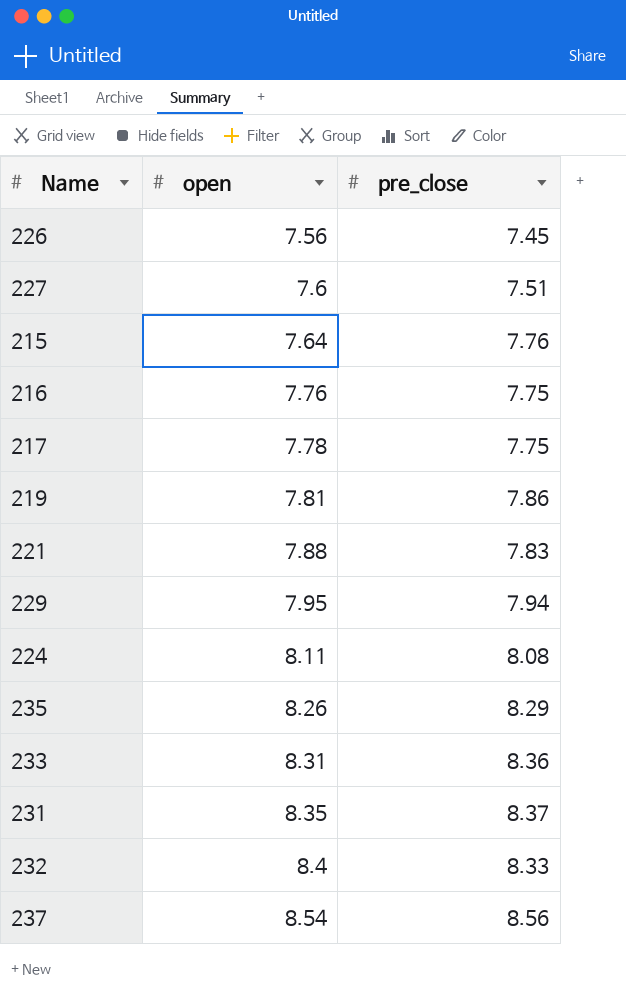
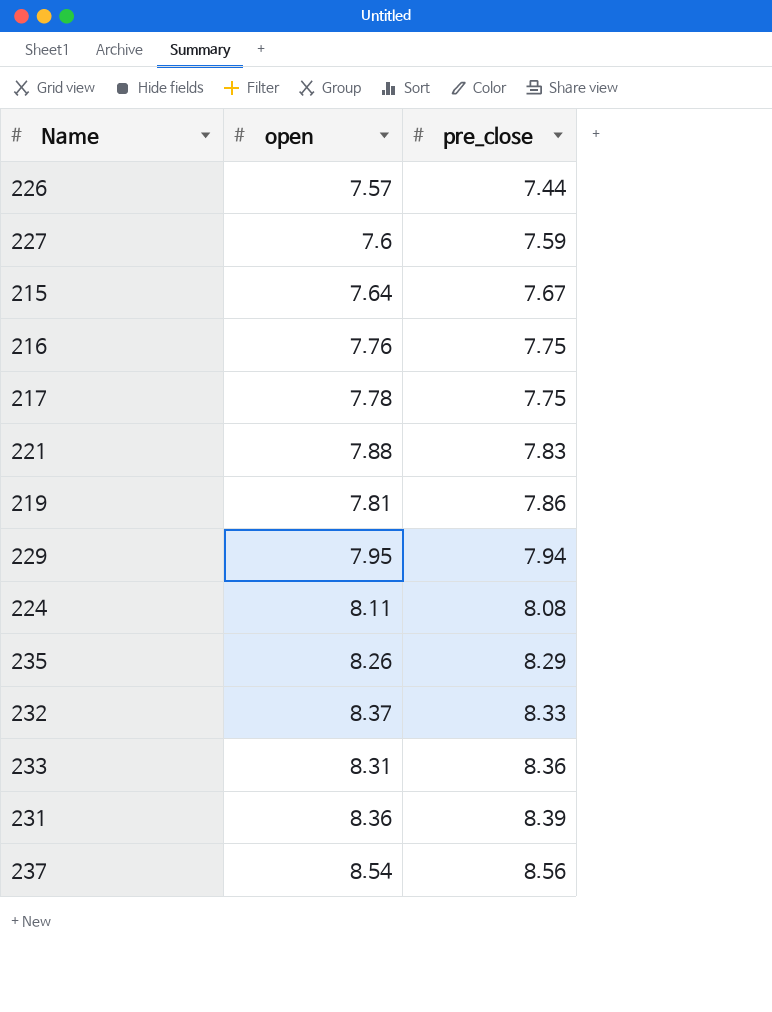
row order: open ascending -> pre_close ascending
226 | open: 7.56 -> 7.57
226 | pre_close: 7.45 -> 7.44
227 | pre_close: 7.51 -> 7.59
215 | pre_close: 7.76 -> 7.67
232 | open: 8.4 -> 8.37
231 | open: 8.35 -> 8.36
231 | pre_close: 8.37 -> 8.39

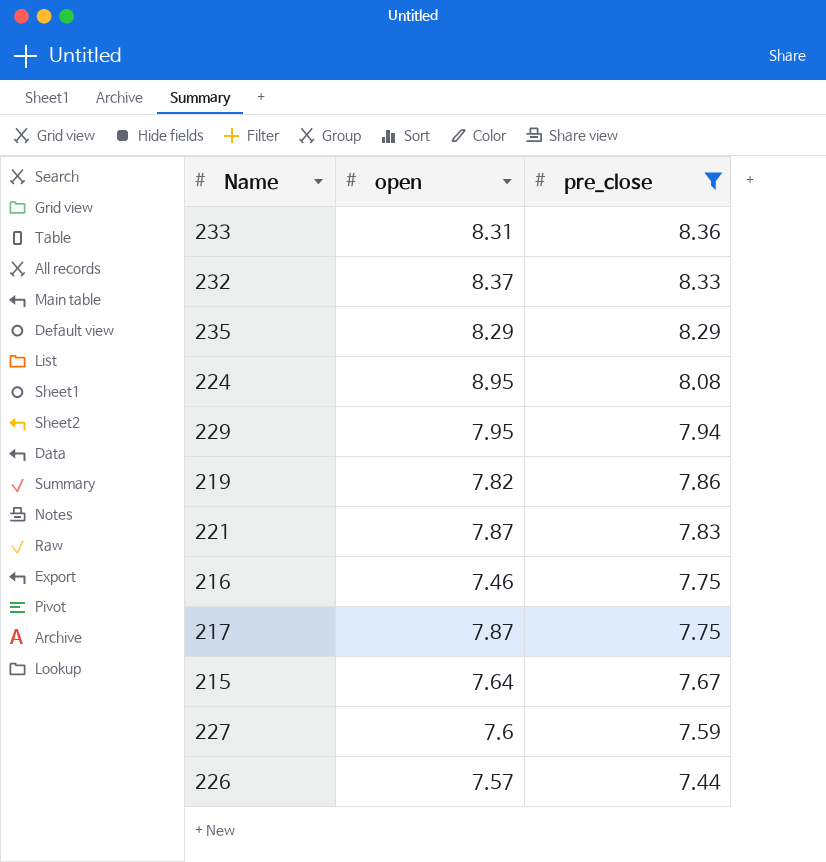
filter: none -> pre_close <= 8.36
row order: pre_close ascending -> pre_close descending
235 | open: 8.26 -> 8.29
224 | open: 8.11 -> 8.95
219 | open: 7.81 -> 7.82
221 | open: 7.88 -> 7.87
216 | open: 7.76 -> 7.46
217 | open: 7.78 -> 7.87

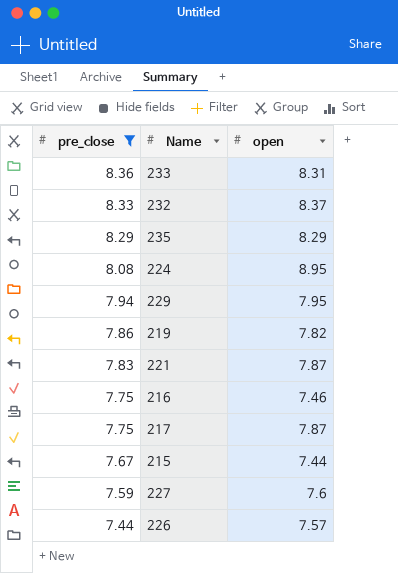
column pre_close | position: 3 -> 1
215 | open: 7.64 -> 7.44

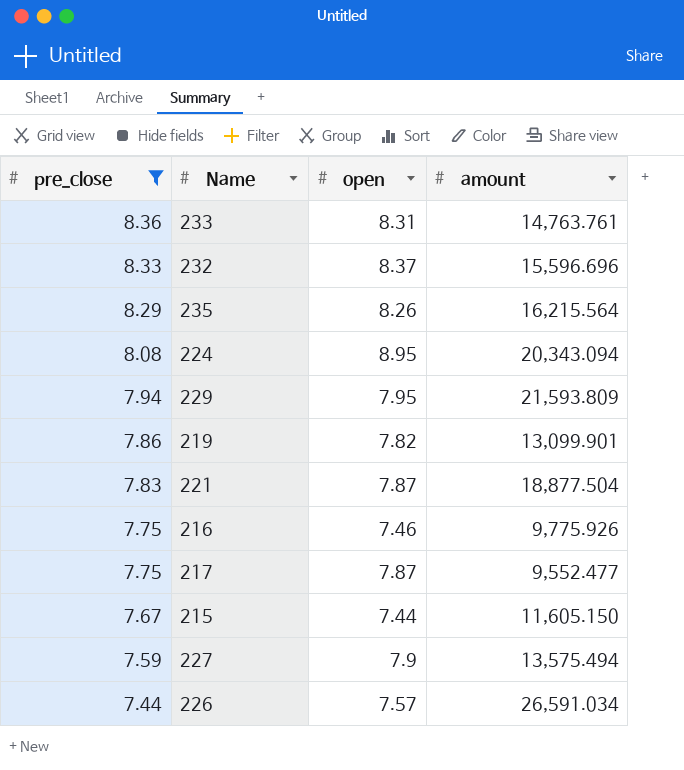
column amount | position: none -> 4
235 | open: 8.29 -> 8.26
227 | open: 7.6 -> 7.9

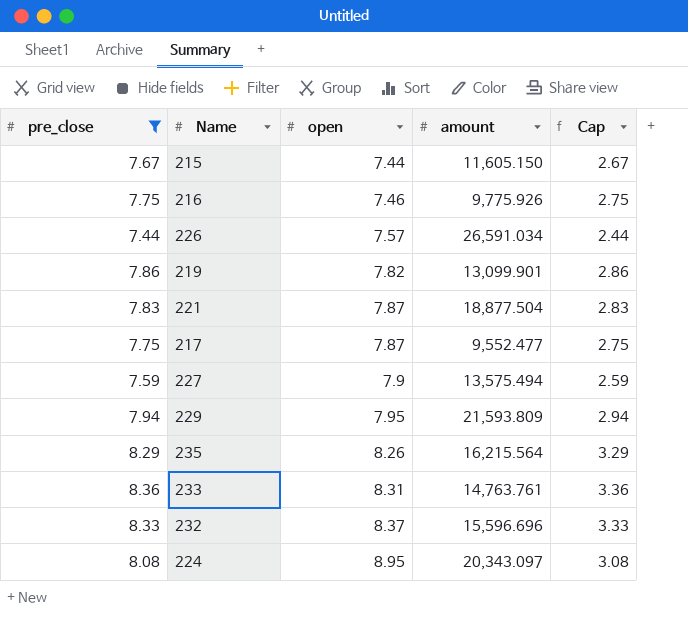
row order: pre_close descending -> open ascending
column Cap | formula: none -> [pre_close] - 5
224 | amount: 20,343.094 -> 20,343.097

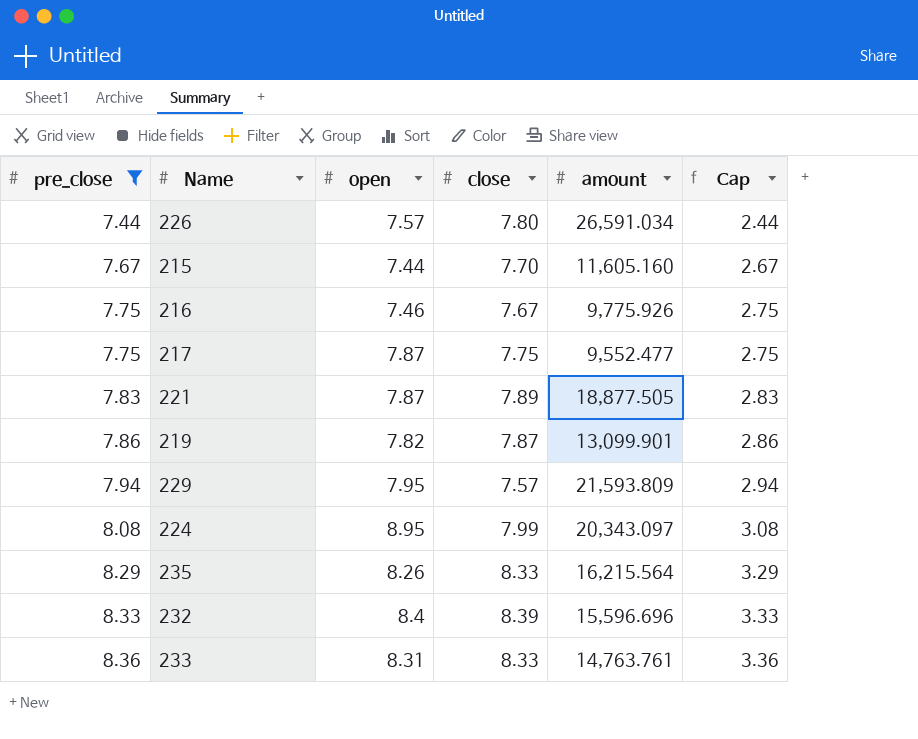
row order: open ascending -> pre_close ascending
column close | position: none -> 4
row 227: 7.59 | 7.9 | 13,575.494 | 2.59 -> none
215 | amount: 11,605.150 -> 11,605.160
221 | amount: 18,877.504 -> 18,877.505
232 | open: 8.37 -> 8.4

